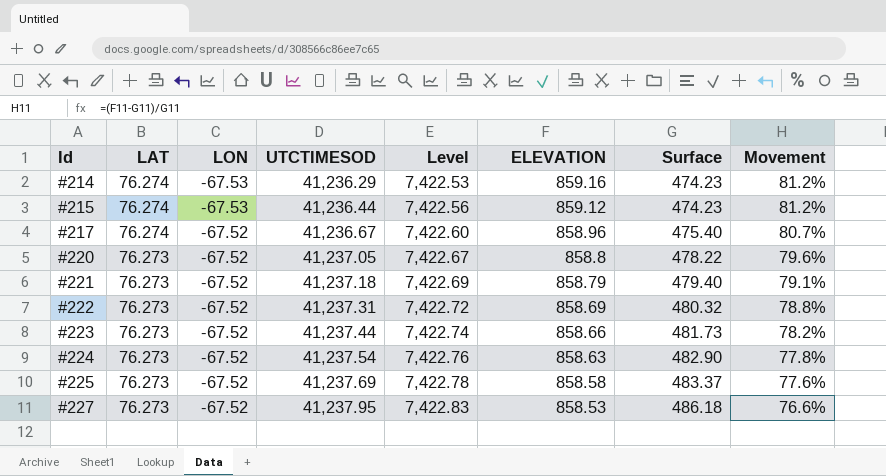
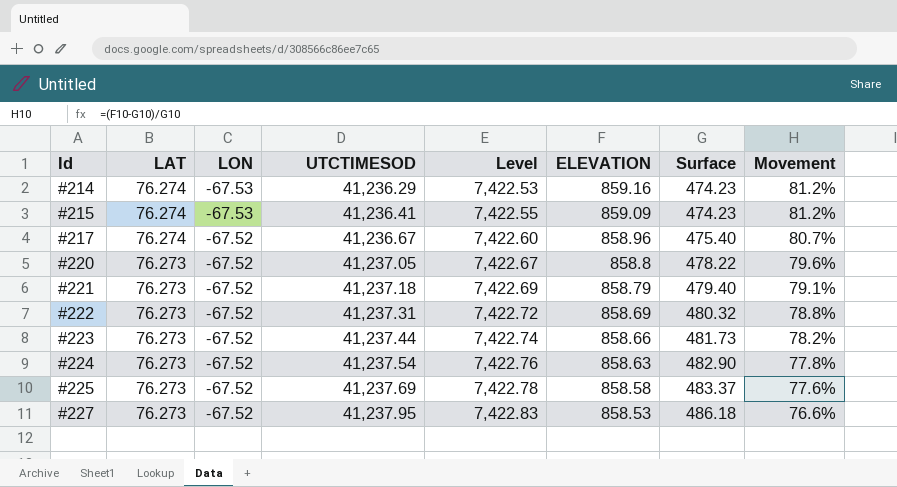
#215 | UTCTIMESOD: 41,236.44 -> 41,236.41
#215 | Level: 7,422.56 -> 7,422.55
#215 | ELEVATION: 859.12 -> 859.09

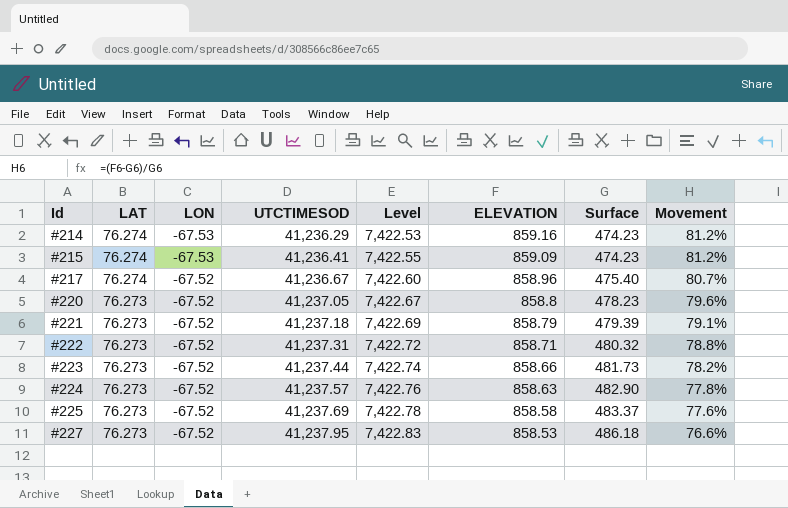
#220 | Surface: 478.22 -> 478.23
#221 | Surface: 479.40 -> 479.39
#222 | ELEVATION: 858.69 -> 858.71
#224 | UTCTIMESOD: 41,237.54 -> 41,237.57

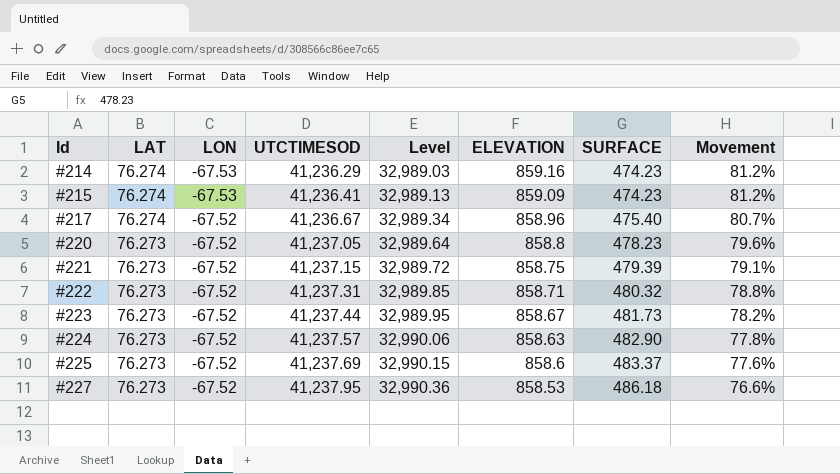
column Level | formula: [UTCTIMESOD] * 0.18 -> [UTCTIMESOD] * 0.8
column name: Surface -> SURFACE
#221 | UTCTIMESOD: 41,237.18 -> 41,237.15
#221 | ELEVATION: 858.79 -> 858.75
#223 | ELEVATION: 858.66 -> 858.67
#225 | ELEVATION: 858.58 -> 858.6

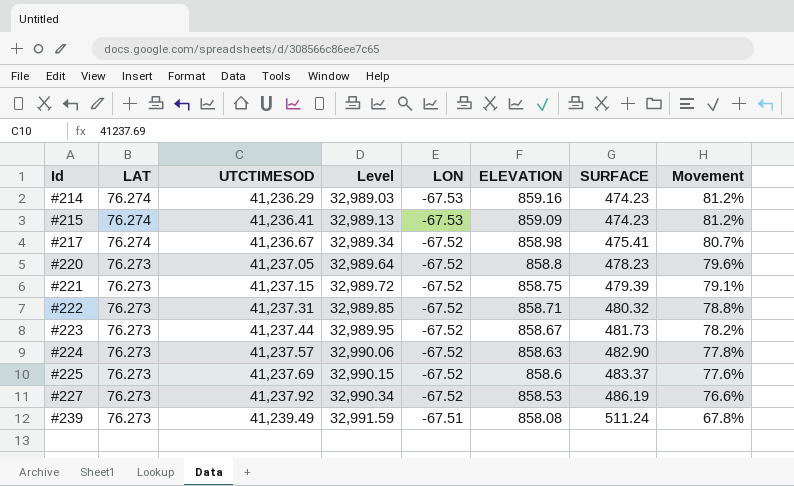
column LON | position: 3 -> 5
#217 | ELEVATION: 858.96 -> 858.98
#217 | SURFACE: 475.40 -> 475.41
#227 | UTCTIMESOD: 41,237.95 -> 41,237.92
#227 | Level: 32,990.36 -> 32,990.34
#227 | SURFACE: 486.18 -> 486.19
row #239: none -> 76.273 | 41,239.49 | 32,991.59 | -67.51 | 858.08 | 511.24 | 67.8%

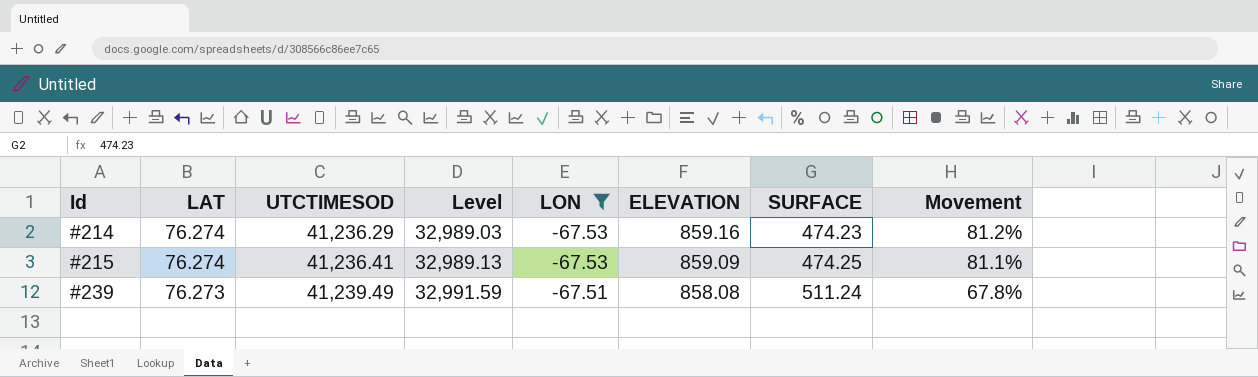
filter: none -> LON != -67.52
#215 | SURFACE: 474.23 -> 474.25
#215 | Movement: 81.2% -> 81.1%

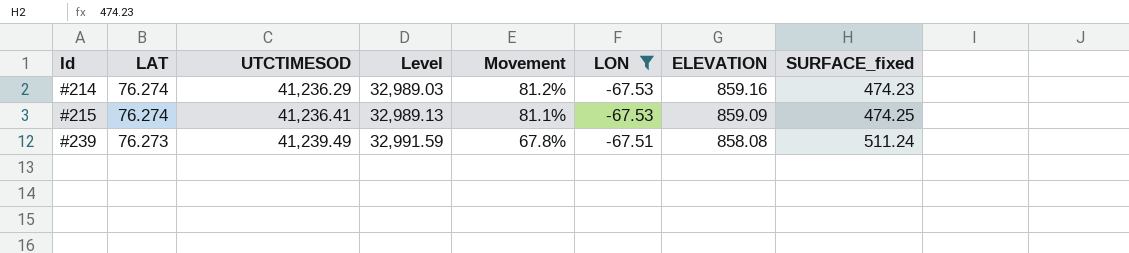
column Movement | position: 8 -> 5
column name: SURFACE -> SURFACE_fixed

